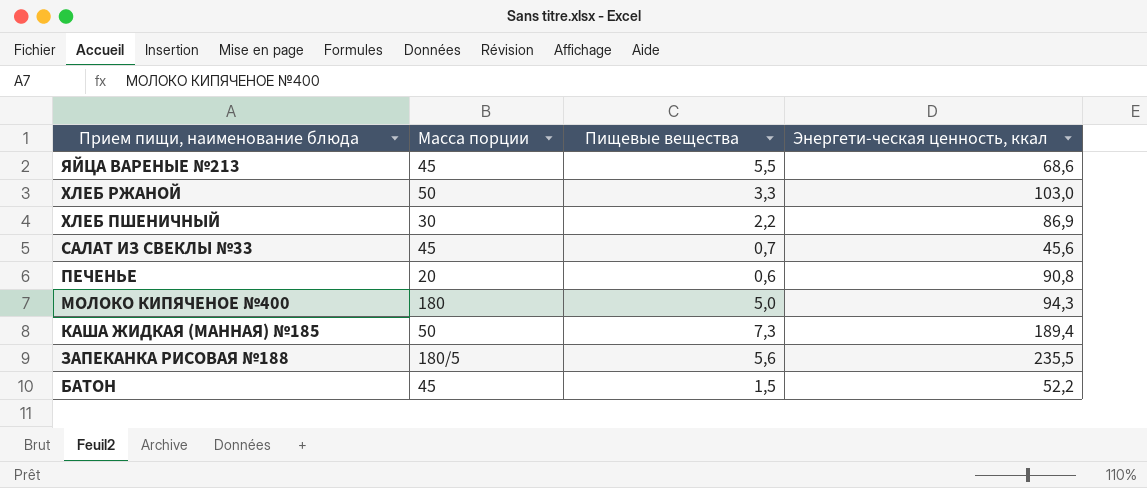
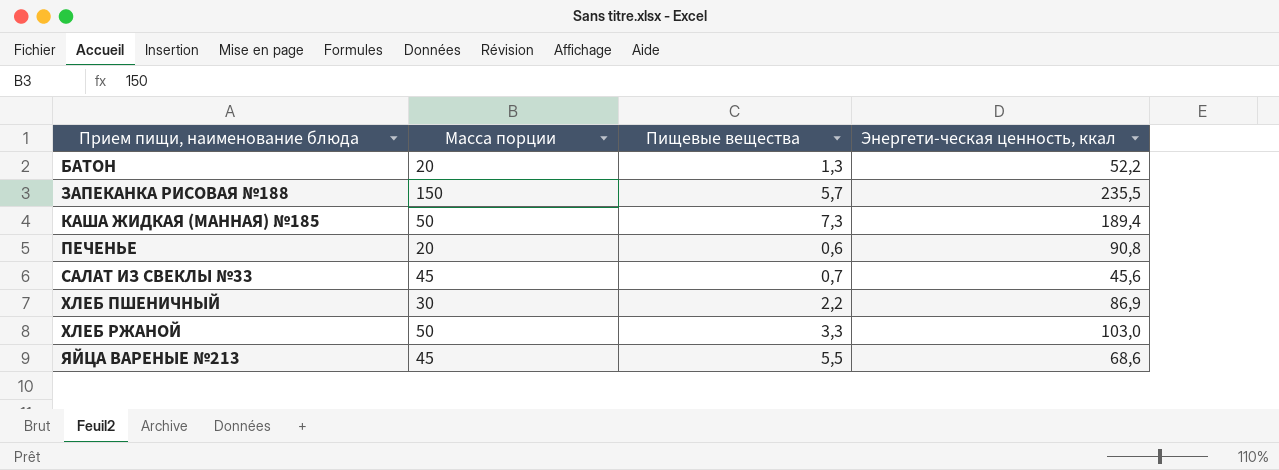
row order: Прием пищи, наименование блюда descending -> Прием пищи, наименование блюда ascending
row МОЛОКО КИПЯЧЕНОЕ №400: 180 | 5,0 | 94,3 -> none
БАТОН | Масса порции: 45 -> 20
БАТОН | Пищевые вещества: 1,5 -> 1,3
ЗАПЕКАНКА РИСОВАЯ №188 | Масса порции: 180/5 -> 150
ЗАПЕКАНКА РИСОВАЯ №188 | Пищевые вещества: 5,6 -> 5,7

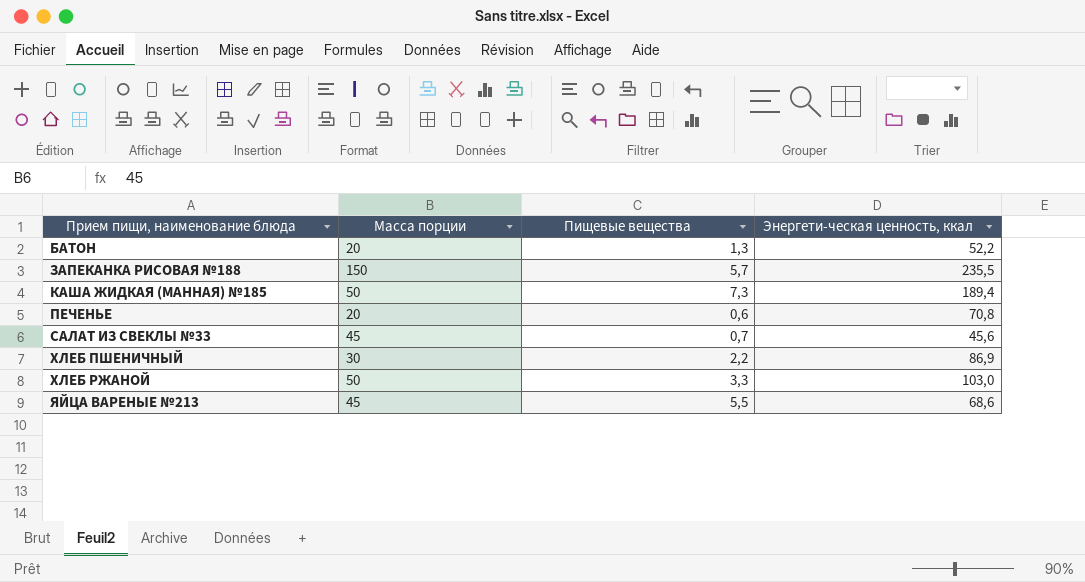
ПЕЧЕНЬЕ | Энергети-ческая ценность, ккал: 90,8 -> 70,8

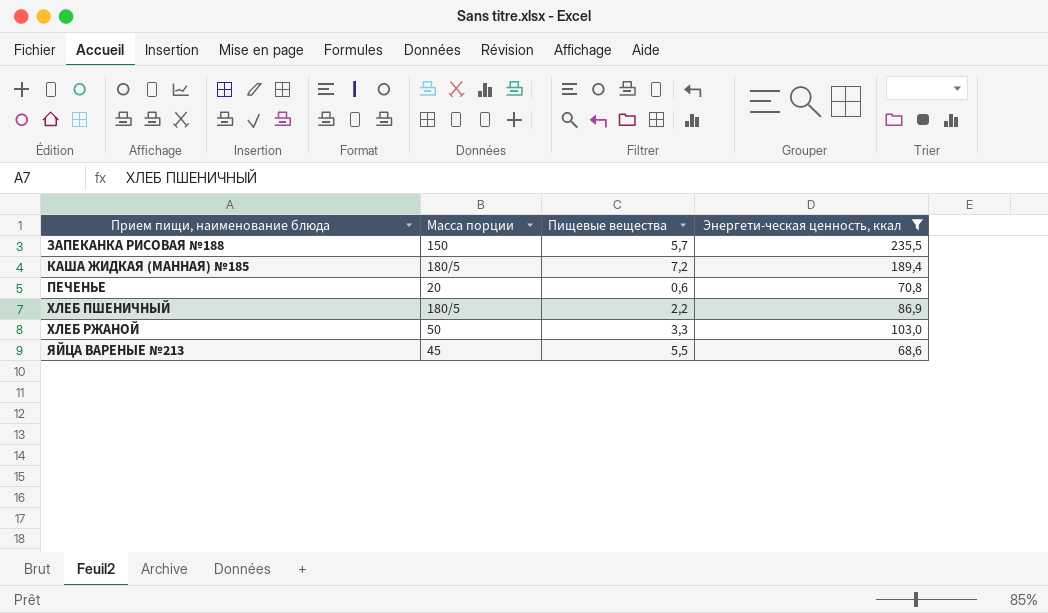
filter: none -> Энергети-ческая ценность, ккал >= 68,6
КАША ЖИДКАЯ (МАННАЯ) №185 | Масса порции: 50 -> 180/5
КАША ЖИДКАЯ (МАННАЯ) №185 | Пищевые вещества: 7,3 -> 7,2
ХЛЕБ ПШЕНИЧНЫЙ | Масса порции: 30 -> 180/5

